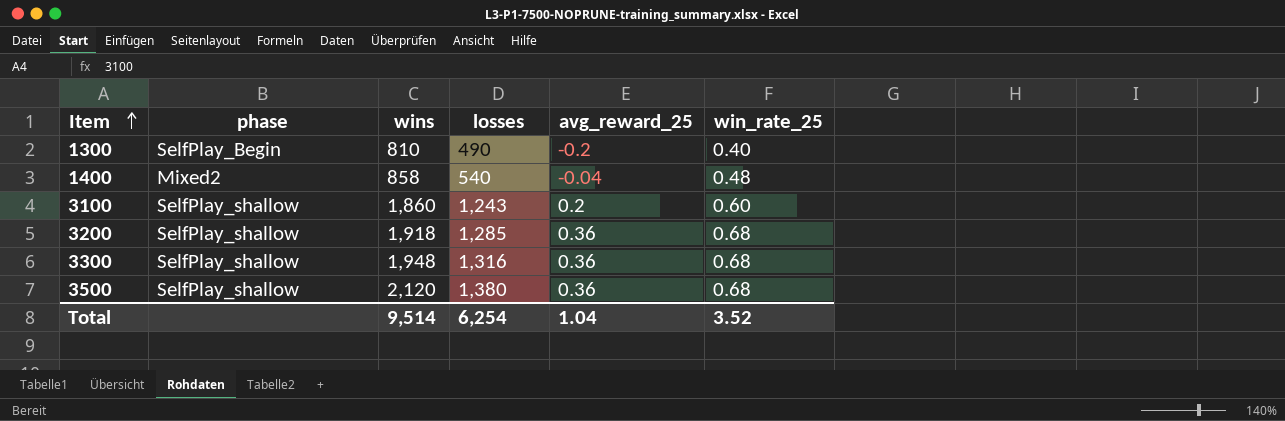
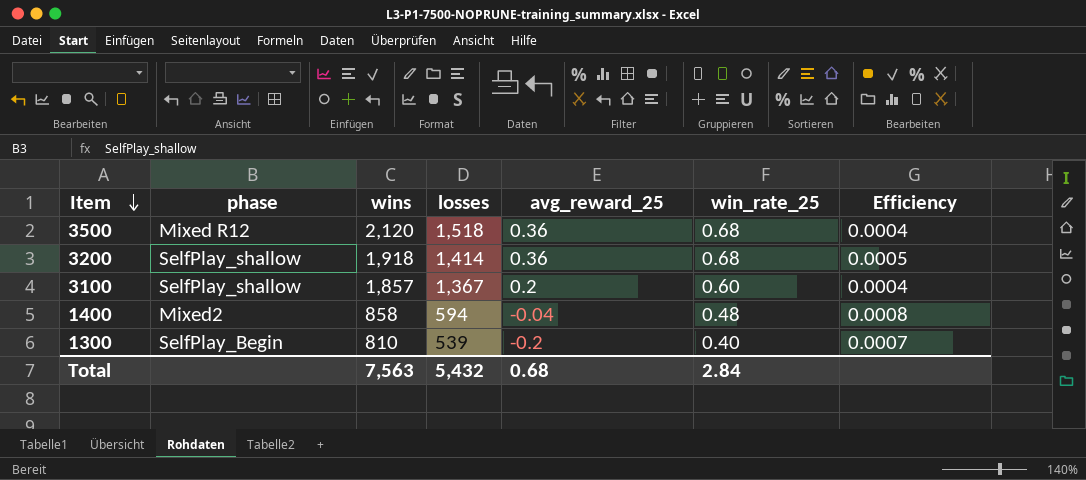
row order: Item ascending -> Item descending
column Efficiency | formula: none -> [win_rate_25] / [losses]
row 3300: SelfPlay_shallow | 1,948 | 1,316 | 0.36 | 0.68 -> none
3500 | phase: SelfPlay_shallow -> Mixed R12
3500 | losses: 1,380 -> 1,518
3200 | losses: 1,285 -> 1,414
3100 | wins: 1,860 -> 1,857
3100 | losses: 1,243 -> 1,367
1400 | losses: 540 -> 594
1300 | losses: 490 -> 539
Total | wins: 9,514 -> 7,563
Total | losses: 6,254 -> 5,432
Total | avg_reward_25: 1.04 -> 0.68
Total | win_rate_25: 3.52 -> 2.84

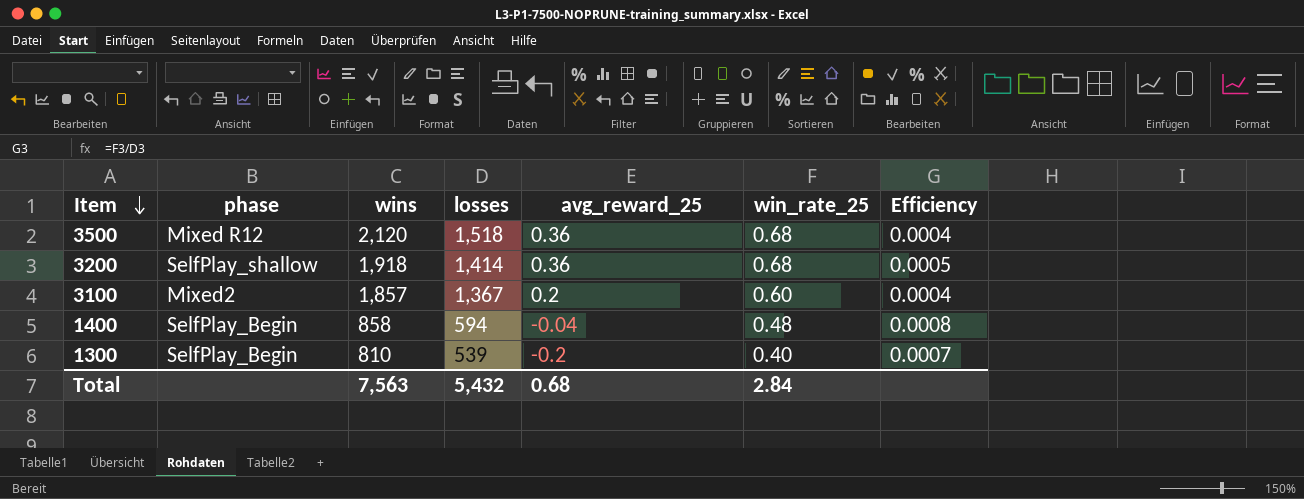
3100 | phase: SelfPlay_shallow -> Mixed2
1400 | phase: Mixed2 -> SelfPlay_Begin

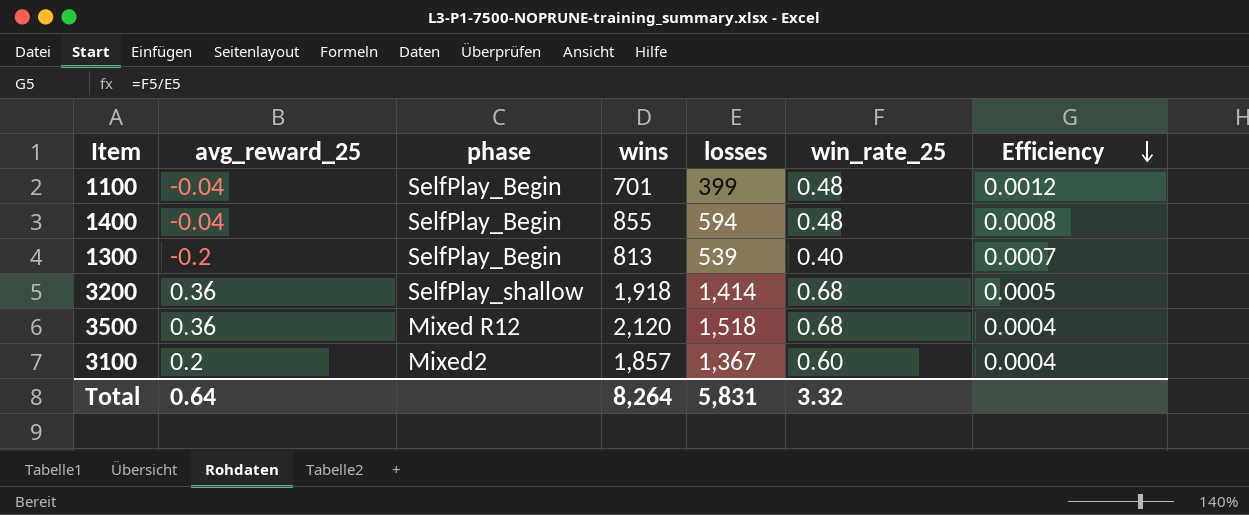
row order: Item descending -> Efficiency descending
column avg_reward_25 | position: 5 -> 2
row 1100: none -> -0.04 | SelfPlay_Begin | 701 | 399 | 0.48 | 0.0012
1400 | wins: 858 -> 855
1300 | wins: 810 -> 813
Total | avg_reward_25: 0.68 -> 0.64
Total | wins: 7,563 -> 8,264
Total | losses: 5,432 -> 5,831
Total | win_rate_25: 2.84 -> 3.32

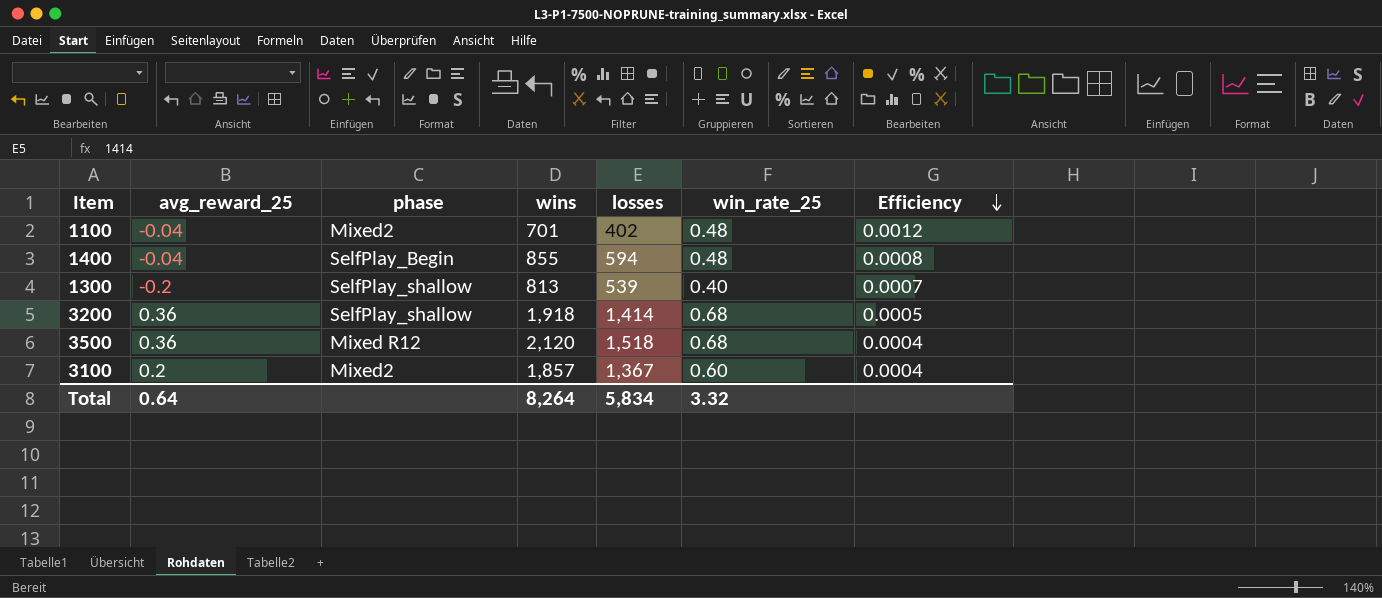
1100 | phase: SelfPlay_Begin -> Mixed2
1100 | losses: 399 -> 402
1300 | phase: SelfPlay_Begin -> SelfPlay_shallow
Total | losses: 5,831 -> 5,834

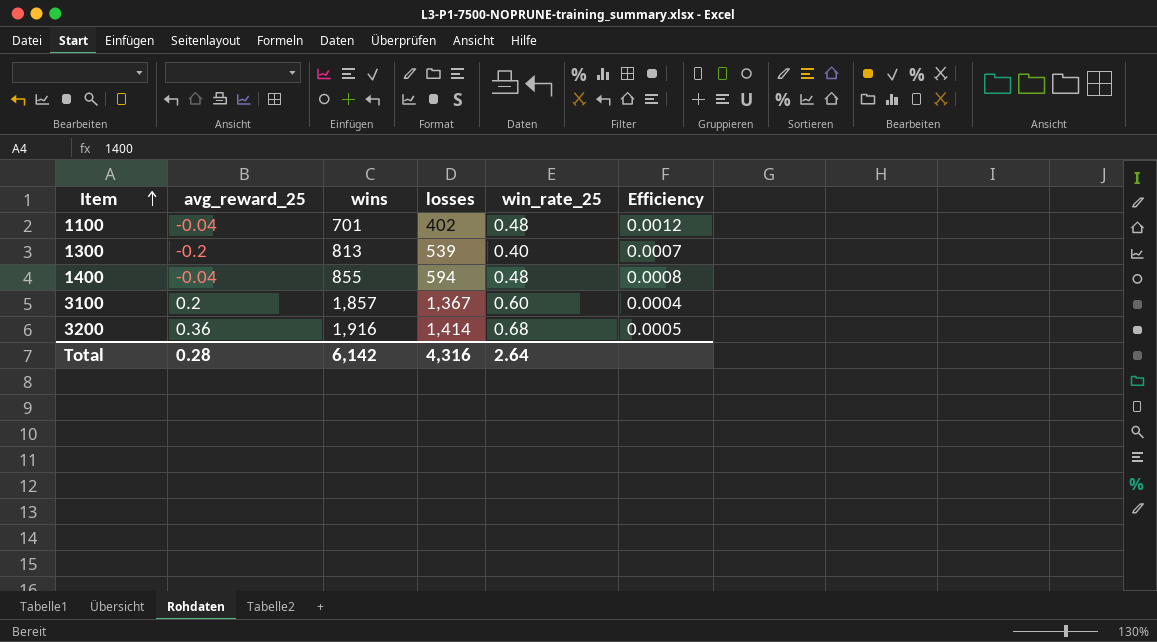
row order: Efficiency descending -> Item ascending
column phase | position: 3 -> none
row 3500: 0.36 | Mixed R12 | 2,120 | 1,518 | 0.68 | 0.0004 -> none
3200 | wins: 1,918 -> 1,916
Total | avg_reward_25: 0.64 -> 0.28
Total | wins: 8,264 -> 6,142
Total | losses: 5,834 -> 4,316
Total | win_rate_25: 3.32 -> 2.64

